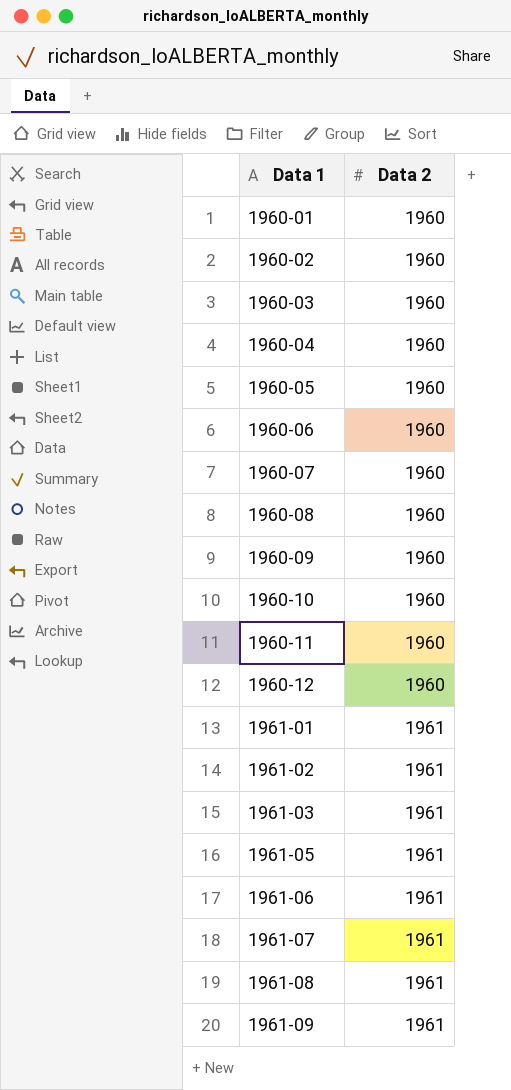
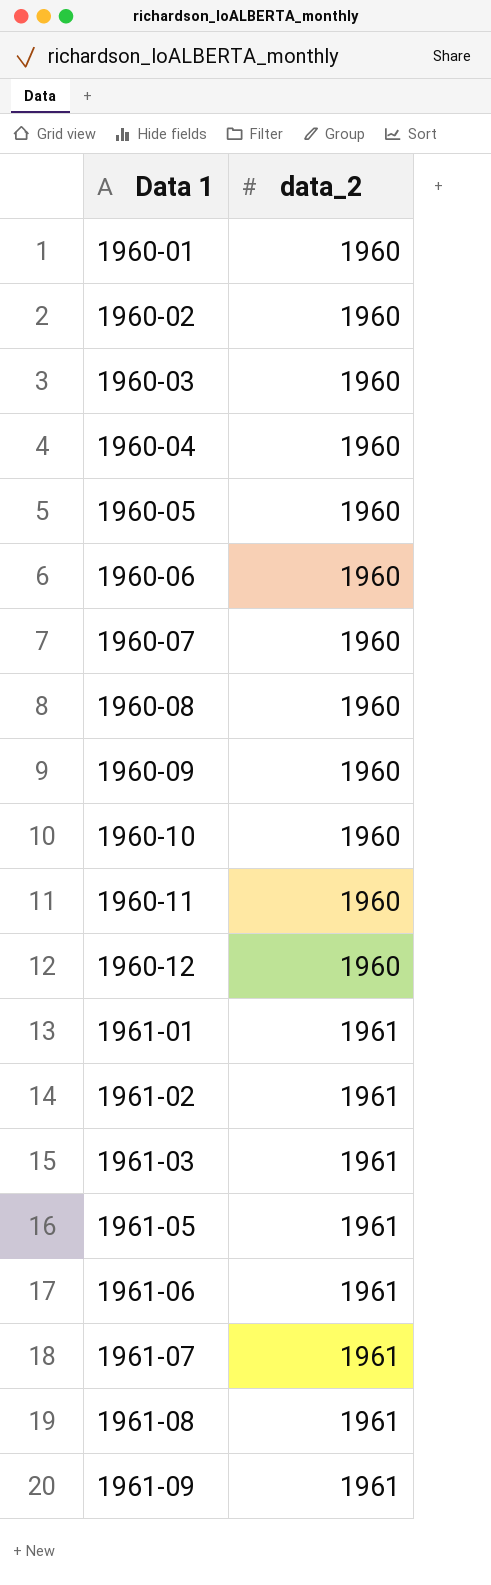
column name: Data 2 -> data_2

